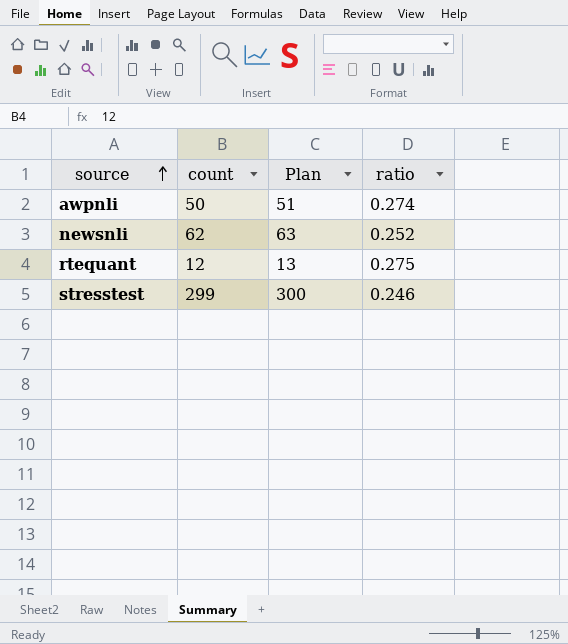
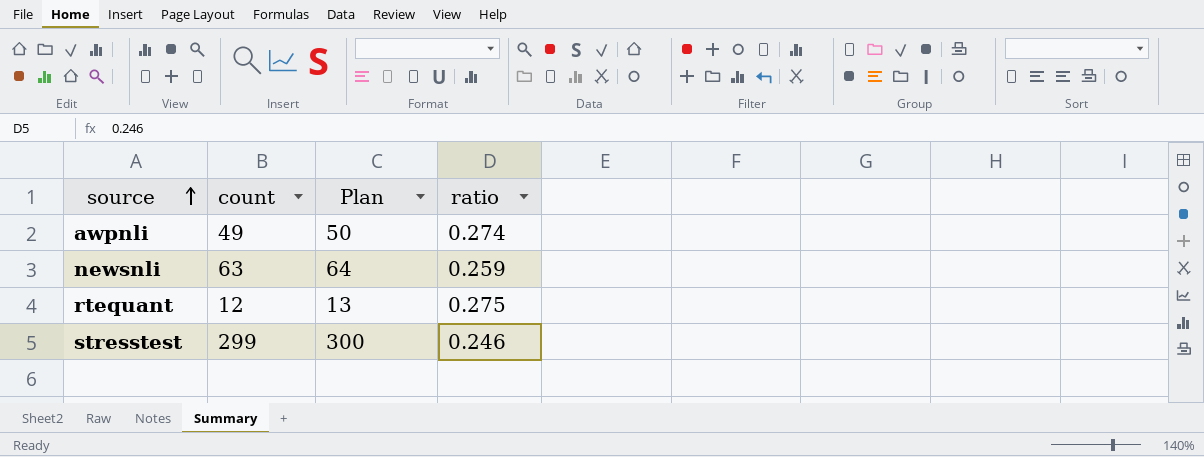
awpnli | count: 50 -> 49
awpnli | Plan: 51 -> 50
newsnli | count: 62 -> 63
newsnli | Plan: 63 -> 64
newsnli | ratio: 0.252 -> 0.259

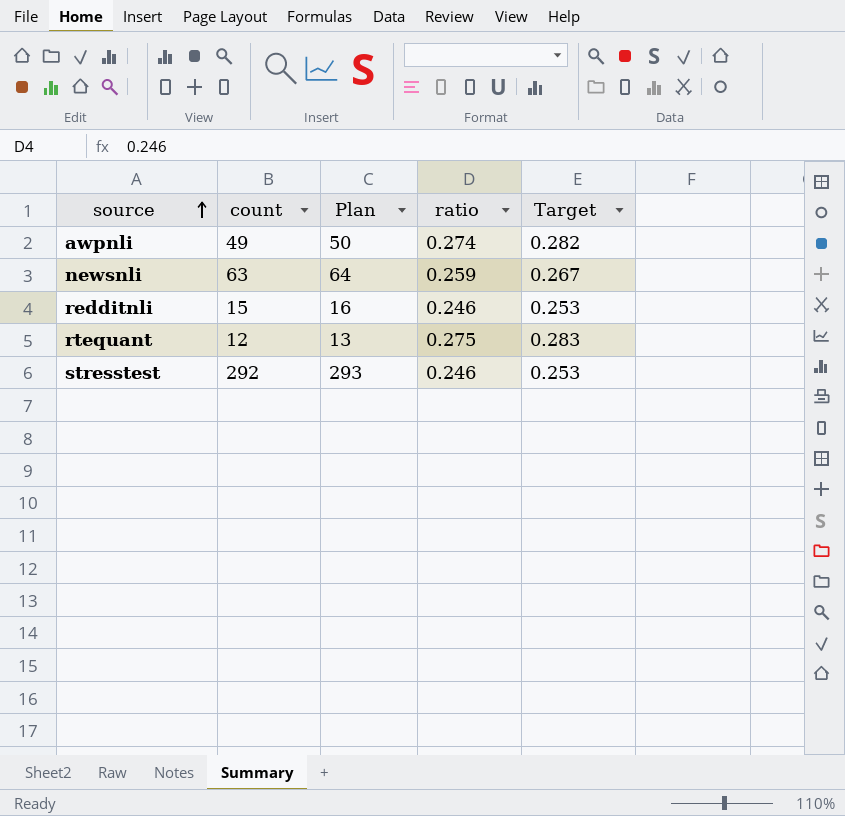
column Target | formula: none -> [ratio] * 1.03
row redditnli: none -> 15 | 16 | 0.246 | 0.253
stresstest | count: 299 -> 292
stresstest | Plan: 300 -> 293

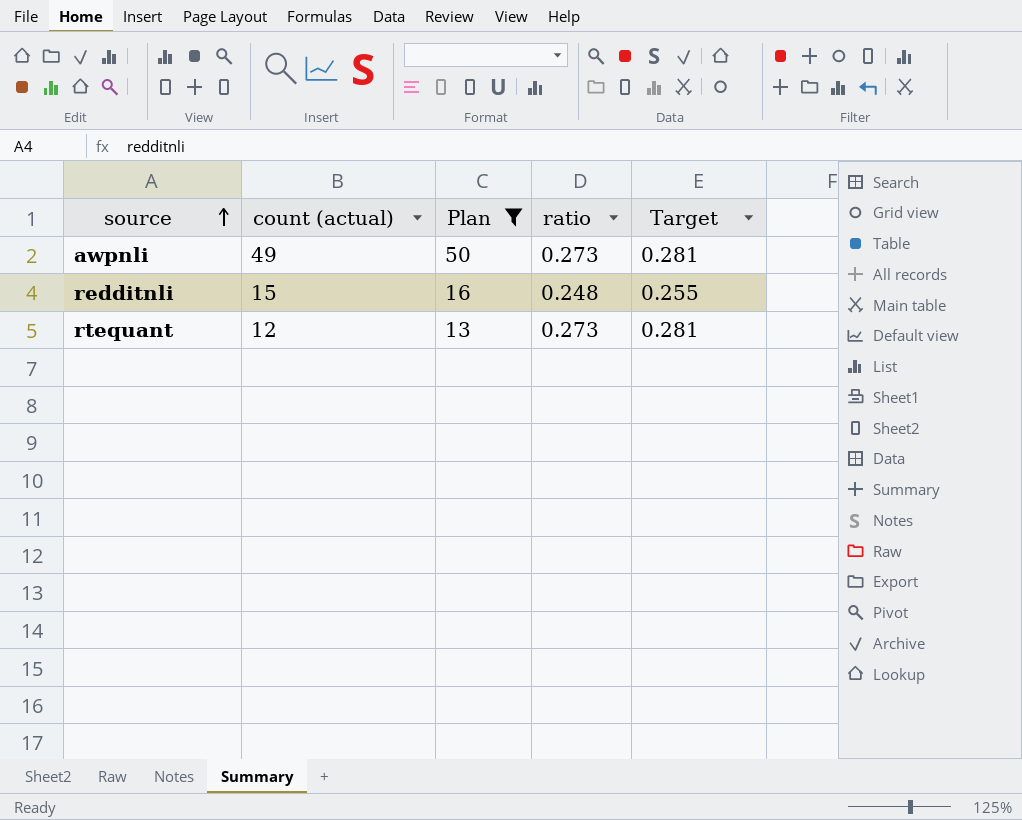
filter: none -> Plan <= 50
column name: count -> count (actual)
awpnli | ratio: 0.274 -> 0.273
awpnli | Target: 0.282 -> 0.281
redditnli | ratio: 0.246 -> 0.248
redditnli | Target: 0.253 -> 0.255
rtequant | ratio: 0.275 -> 0.273
rtequant | Target: 0.283 -> 0.281

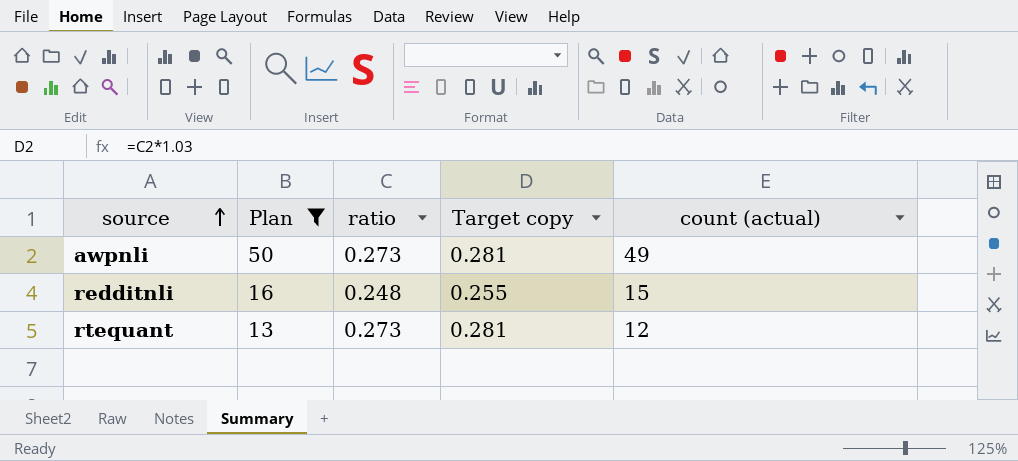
column name: Target -> Target copy
column count (actual) | position: 2 -> 5

